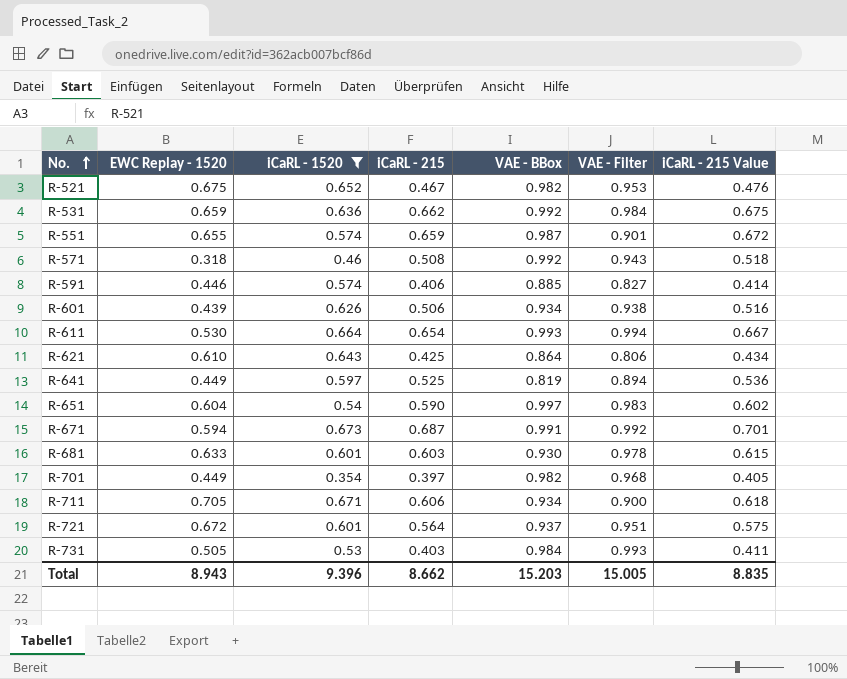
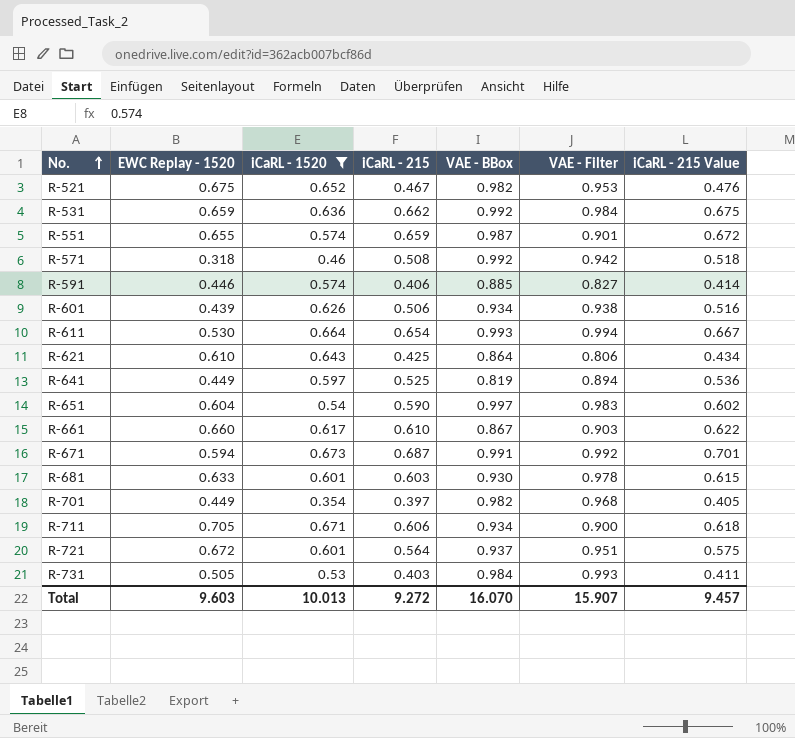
R-571 | VAE - Filter: 0.943 -> 0.942
row R-661: none -> 0.660 | 0.617 | 0.610 | 0.867 | 0.903 | 0.622
Total | EWC Replay - 1520: 8.943 -> 9.603
Total | iCaRL - 1520: 9.396 -> 10.013
Total | iCaRL - 215: 8.662 -> 9.272
Total | VAE - BBox: 15.203 -> 16.070
Total | VAE - Filter: 15.005 -> 15.907
Total | iCaRL - 215 Value: 8.835 -> 9.457

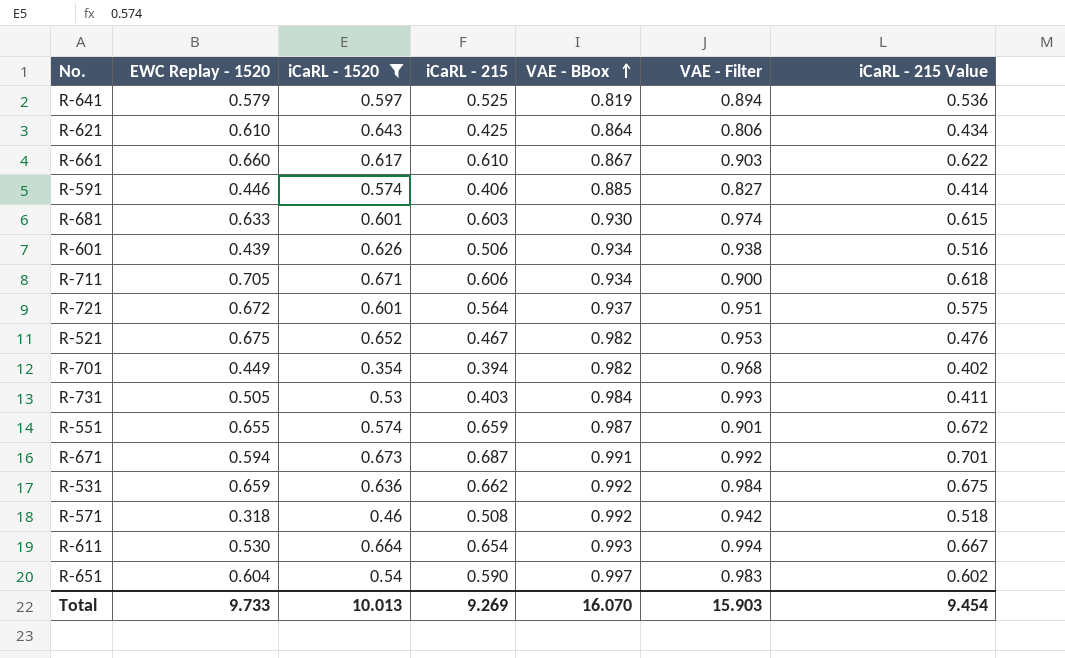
row order: No. ascending -> VAE - BBox ascending
R-641 | EWC Replay - 1520: 0.449 -> 0.579
R-681 | VAE - Filter: 0.978 -> 0.974
R-701 | iCaRL - 215: 0.397 -> 0.394
R-701 | iCaRL - 215 Value: 0.405 -> 0.402
Total | EWC Replay - 1520: 9.603 -> 9.733
Total | iCaRL - 215: 9.272 -> 9.269
Total | VAE - Filter: 15.907 -> 15.903
Total | iCaRL - 215 Value: 9.457 -> 9.454

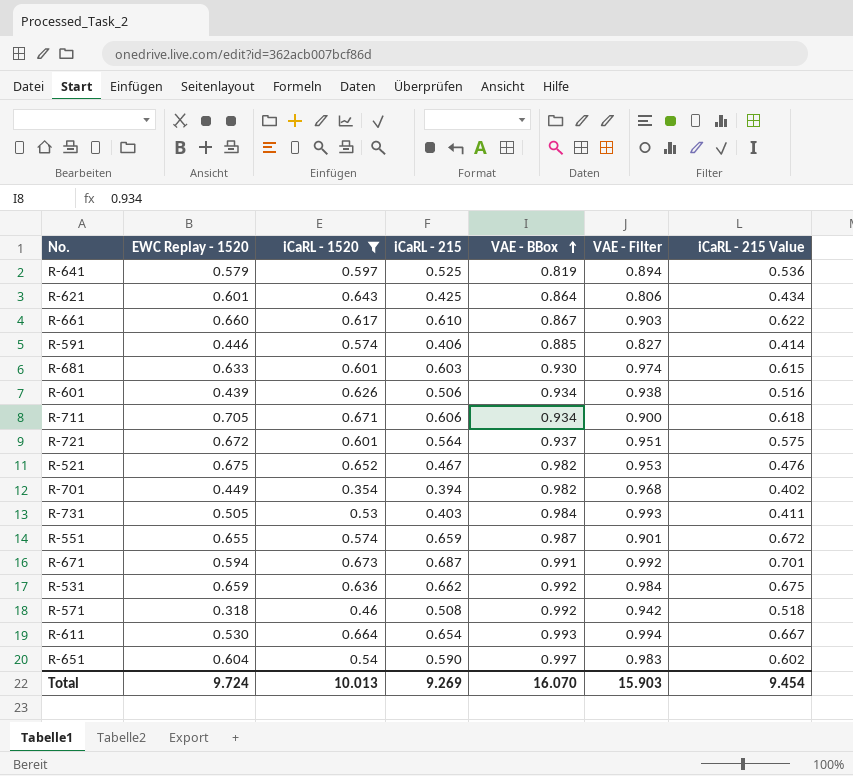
R-621 | EWC Replay - 1520: 0.610 -> 0.601
Total | EWC Replay - 1520: 9.733 -> 9.724

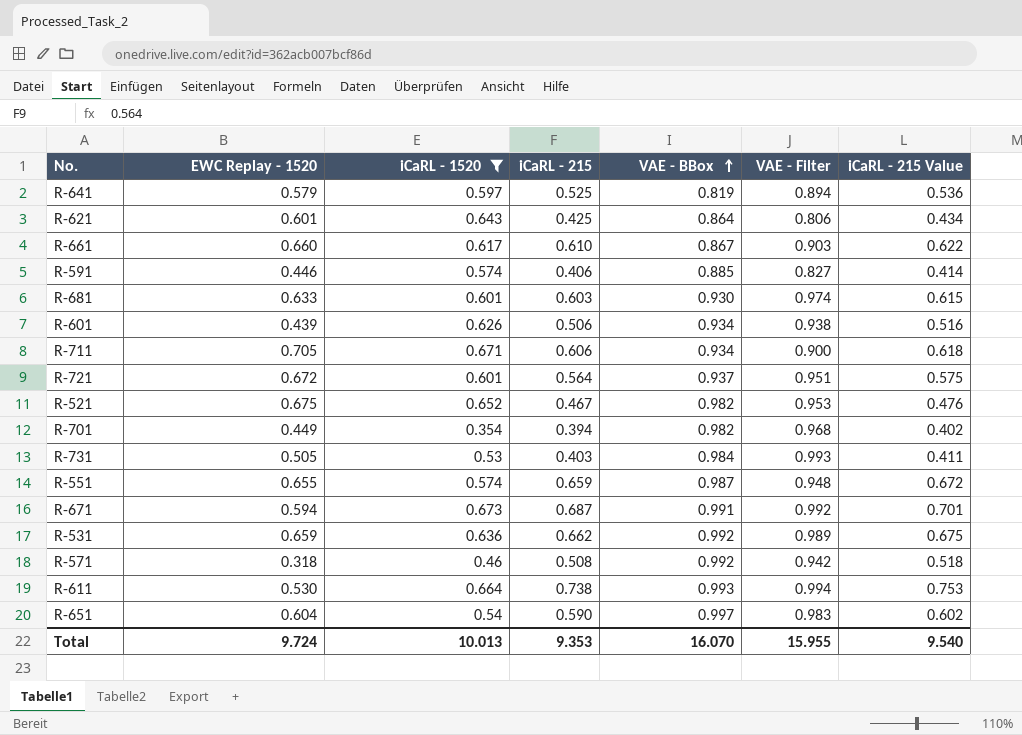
R-551 | VAE - Filter: 0.901 -> 0.948
R-531 | VAE - Filter: 0.984 -> 0.989
R-611 | iCaRL - 215: 0.654 -> 0.738
R-611 | iCaRL - 215 Value: 0.667 -> 0.753
Total | iCaRL - 215: 9.269 -> 9.353
Total | VAE - Filter: 15.903 -> 15.955
Total | iCaRL - 215 Value: 9.454 -> 9.540

